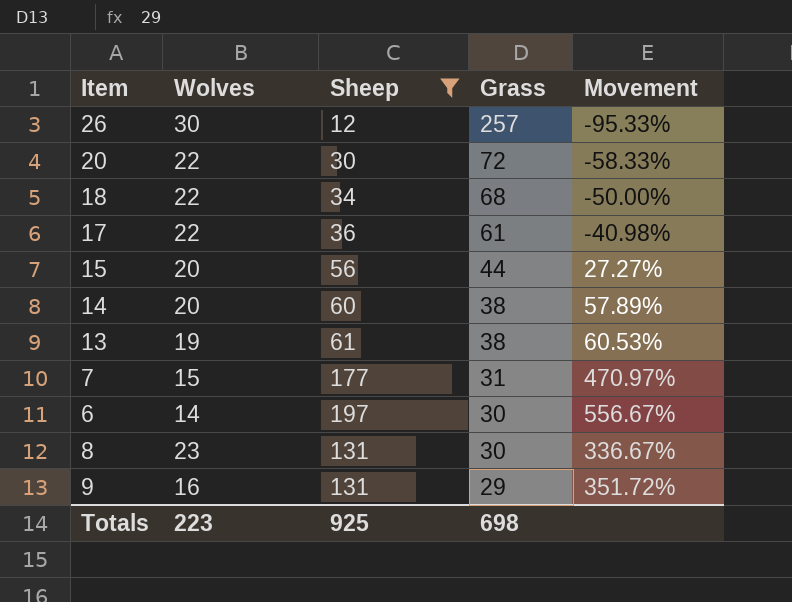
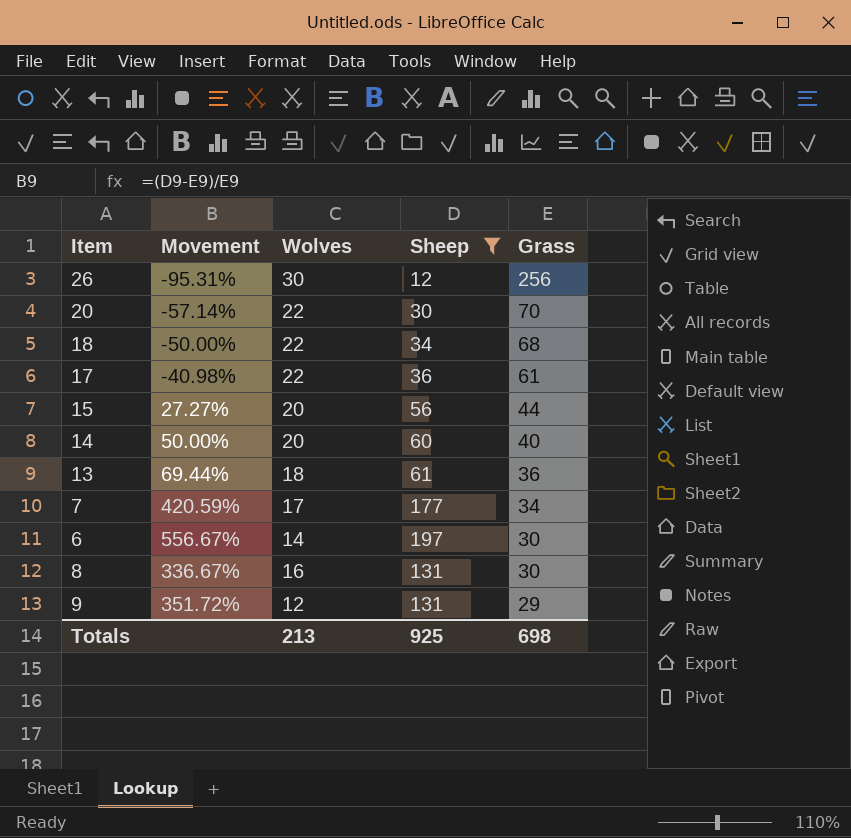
column Movement | position: 5 -> 2
26 | Movement: -95.33% -> -95.31%
26 | Grass: 257 -> 256
20 | Movement: -58.33% -> -57.14%
20 | Grass: 72 -> 70
14 | Movement: 57.89% -> 50.00%
14 | Grass: 38 -> 40
13 | Movement: 60.53% -> 69.44%
13 | Wolves: 19 -> 18
13 | Grass: 38 -> 36
7 | Movement: 470.97% -> 420.59%
7 | Wolves: 15 -> 17
7 | Grass: 31 -> 34
8 | Wolves: 23 -> 16
9 | Wolves: 16 -> 12
Totals | Wolves: 223 -> 213

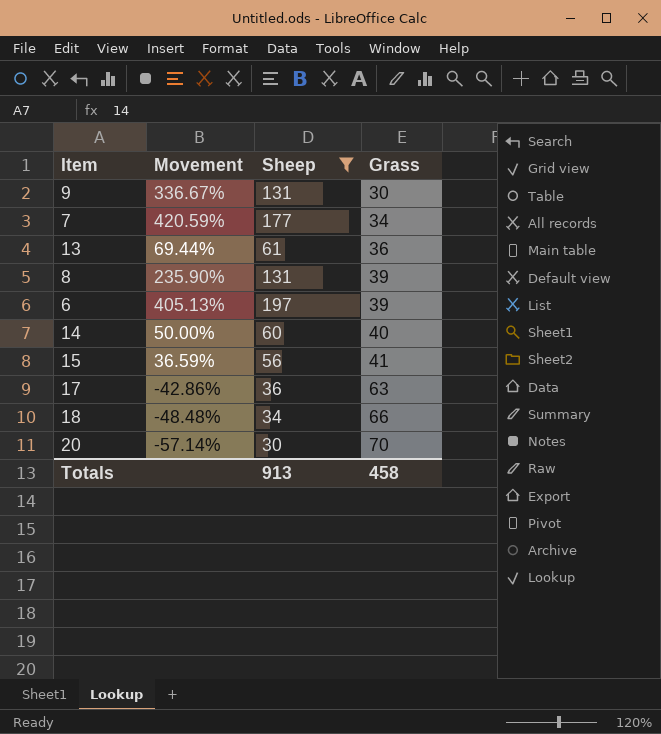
row order: Grass descending -> Grass ascending
column Wolves | position: 3 -> none
row 26: -95.31% | 30 | 12 | 256 -> none
9 | Movement: 351.72% -> 336.67%
9 | Grass: 29 -> 30
8 | Movement: 336.67% -> 235.90%
8 | Grass: 30 -> 39
6 | Movement: 556.67% -> 405.13%
6 | Grass: 30 -> 39
15 | Movement: 27.27% -> 36.59%
15 | Grass: 44 -> 41
17 | Movement: -40.98% -> -42.86%
17 | Grass: 61 -> 63
18 | Movement: -50.00% -> -48.48%
18 | Grass: 68 -> 66
Totals | Sheep: 925 -> 913
Totals | Grass: 698 -> 458

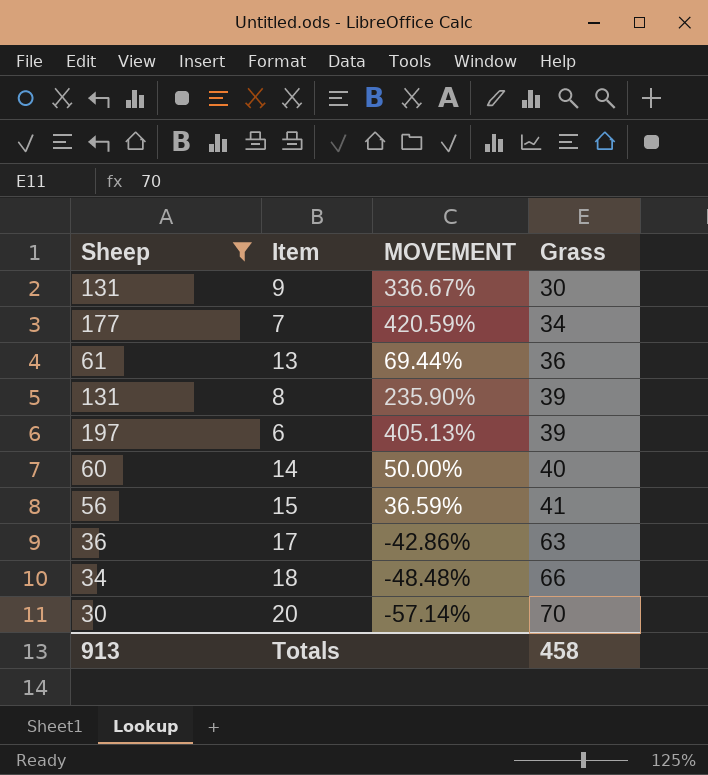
column Sheep | position: 3 -> 1
column name: Movement -> MOVEMENT

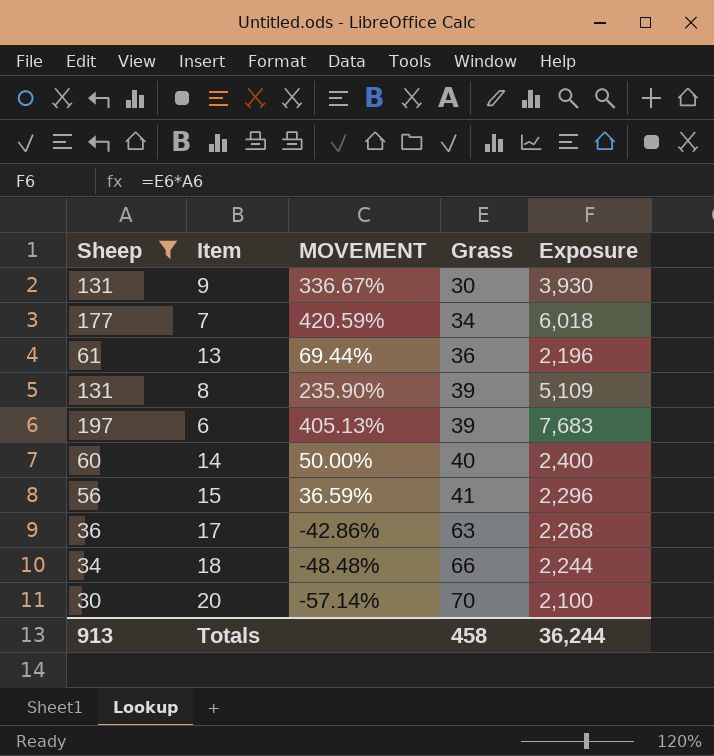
column Exposure | formula: none -> [Sheep] * [Grass]

